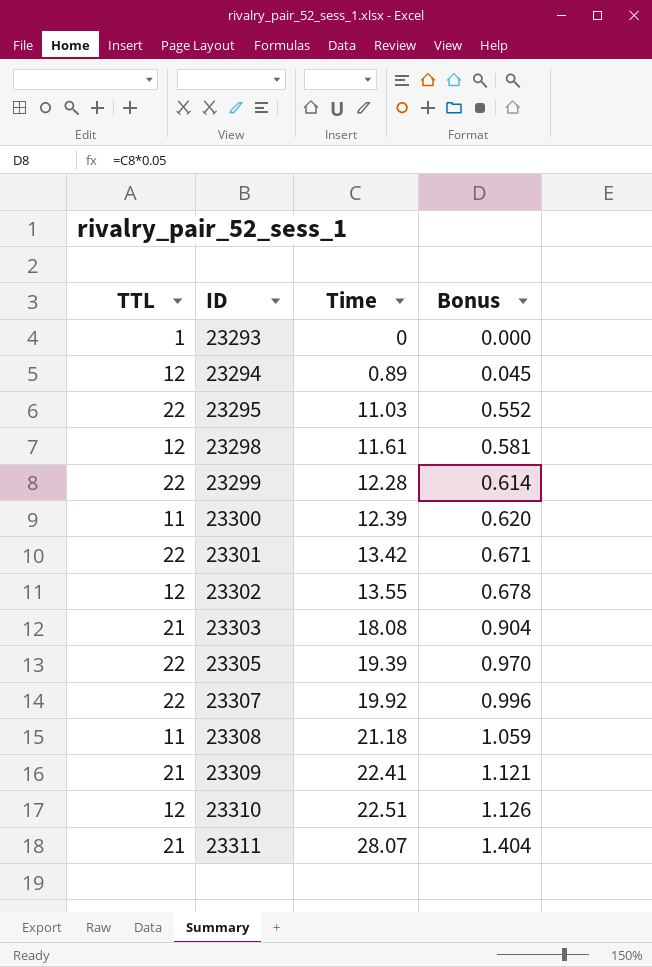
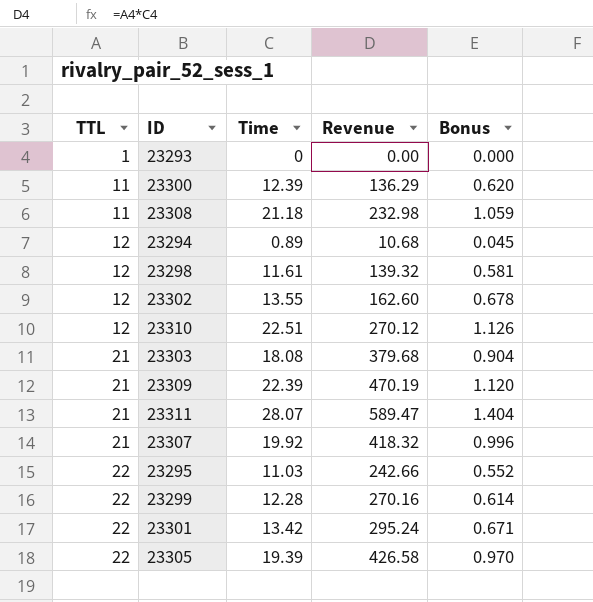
row order: ID ascending -> TTL ascending
column Revenue | formula: none -> [TTL] * [Time]
23309 | Time: 22.41 -> 22.39
23309 | Bonus: 1.121 -> 1.120
23307 | TTL: 22 -> 21

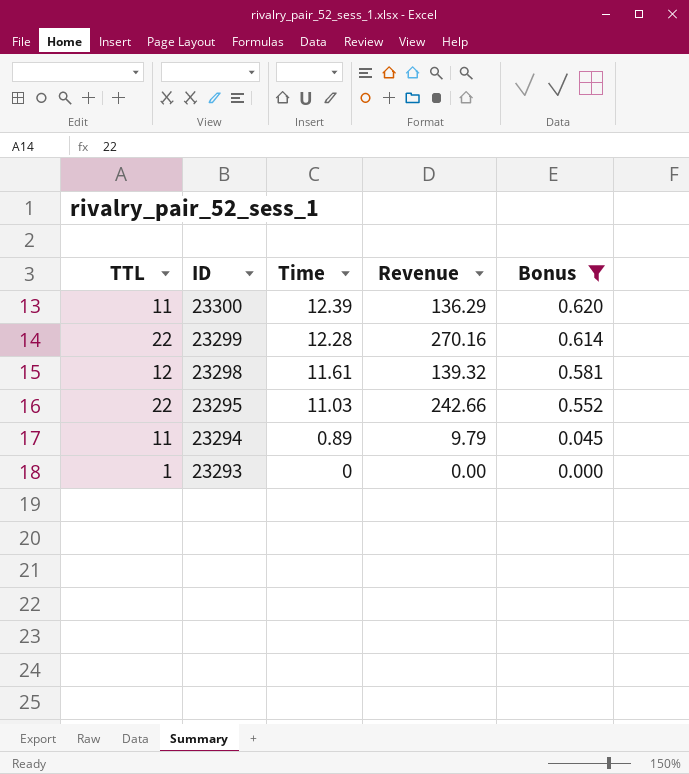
filter: none -> Bonus <= 0.620
row order: TTL ascending -> ID descending
23294 | TTL: 12 -> 11
23294 | Revenue: 10.68 -> 9.79

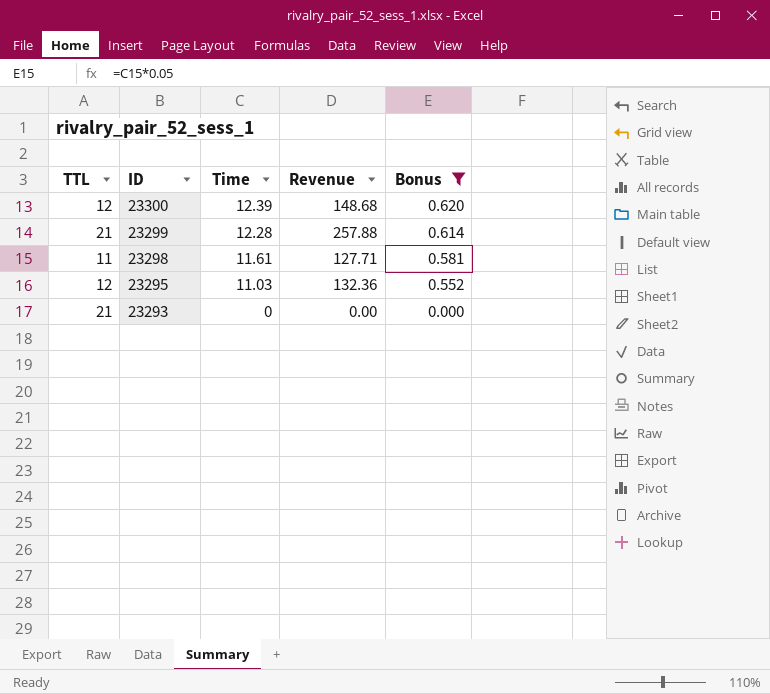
row 23294: 11 | 0.89 | 9.79 | 0.045 -> none
23300 | TTL: 11 -> 12
23300 | Revenue: 136.29 -> 148.68
23299 | TTL: 22 -> 21
23299 | Revenue: 270.16 -> 257.88
23298 | TTL: 12 -> 11
23298 | Revenue: 139.32 -> 127.71
23295 | TTL: 22 -> 12
23295 | Revenue: 242.66 -> 132.36
23293 | TTL: 1 -> 21

